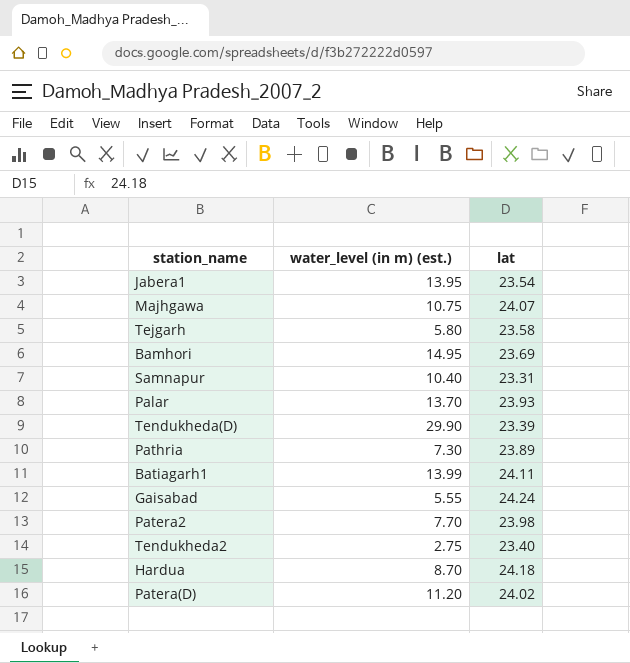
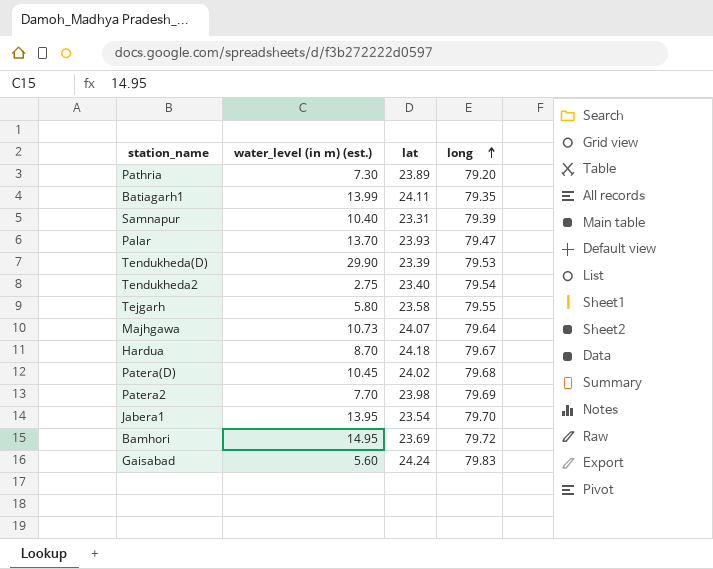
row order: none -> long ascending
column long | position: none -> 4
Majhgawa | water_level (in m) (est.): 10.75 -> 10.73
Patera(D) | water_level (in m) (est.): 11.20 -> 10.45
Gaisabad | water_level (in m) (est.): 5.55 -> 5.60

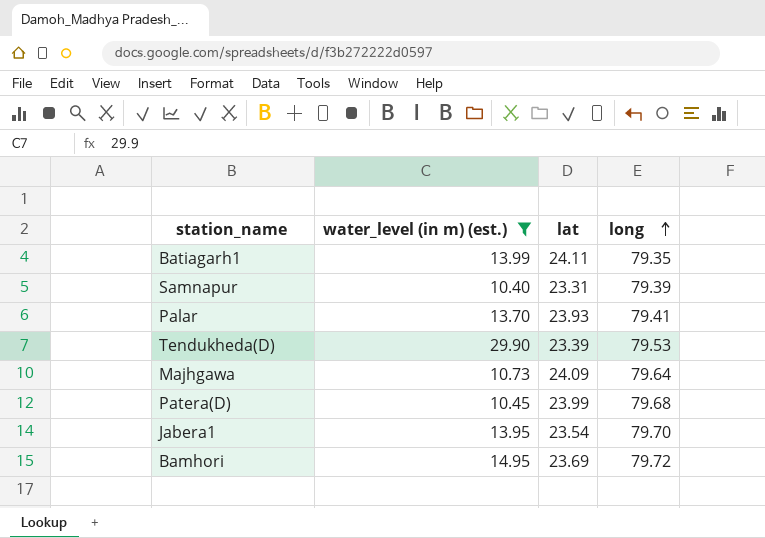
filter: none -> water_level (in m) (est.) >= 10.40
Palar | long: 79.47 -> 79.41
Majhgawa | lat: 24.07 -> 24.09
Patera(D) | lat: 24.02 -> 23.99

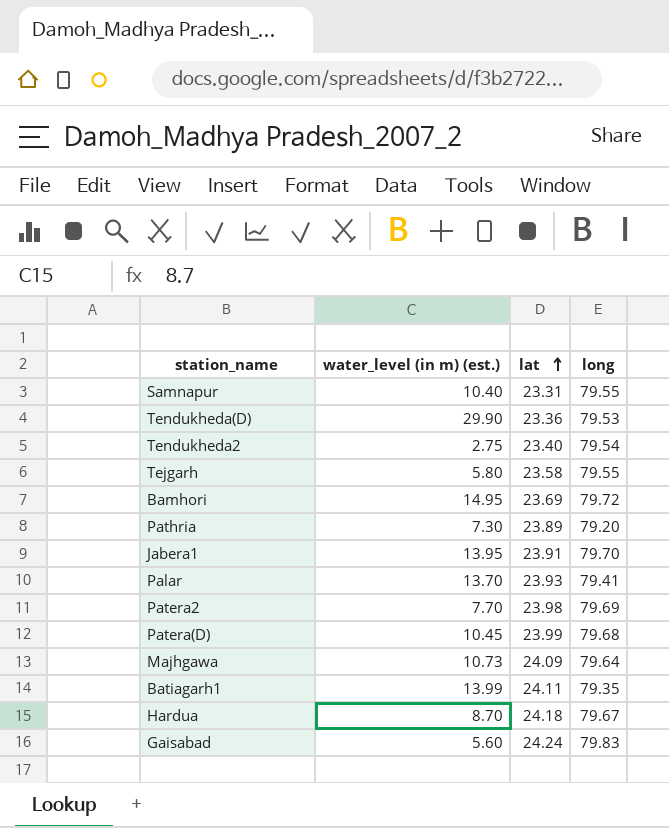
filter: water_level (in m) (est.) >= 10.40 -> none
row order: long ascending -> lat ascending
Samnapur | long: 79.39 -> 79.55
Tendukheda(D) | lat: 23.39 -> 23.36
Jabera1 | lat: 23.54 -> 23.91

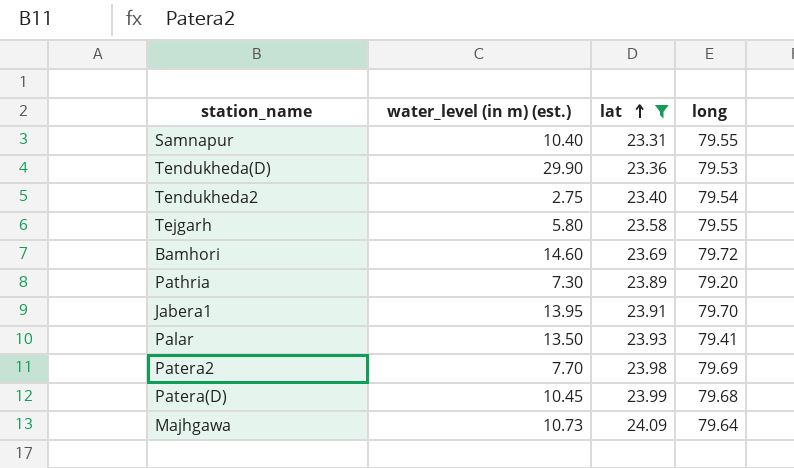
filter: none -> lat <= 24.09
Bamhori | water_level (in m) (est.): 14.95 -> 14.60
Palar | water_level (in m) (est.): 13.70 -> 13.50

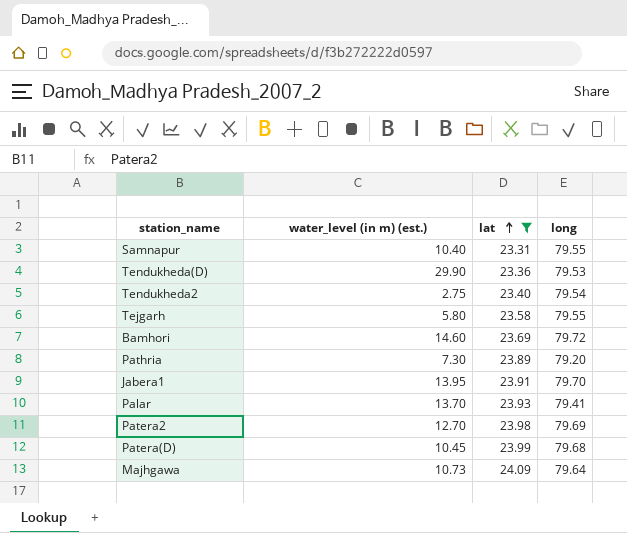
Palar | water_level (in m) (est.): 13.50 -> 13.70
Patera2 | water_level (in m) (est.): 7.70 -> 12.70

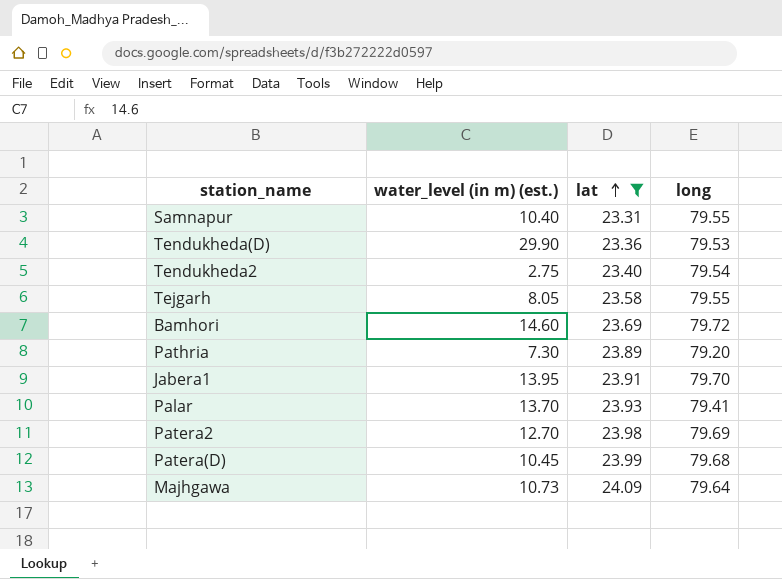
Tejgarh | water_level (in m) (est.): 5.80 -> 8.05

